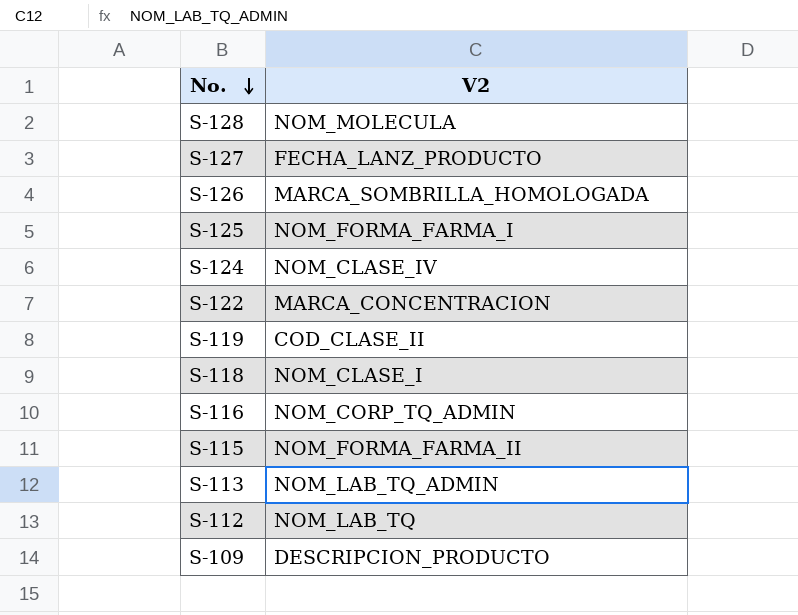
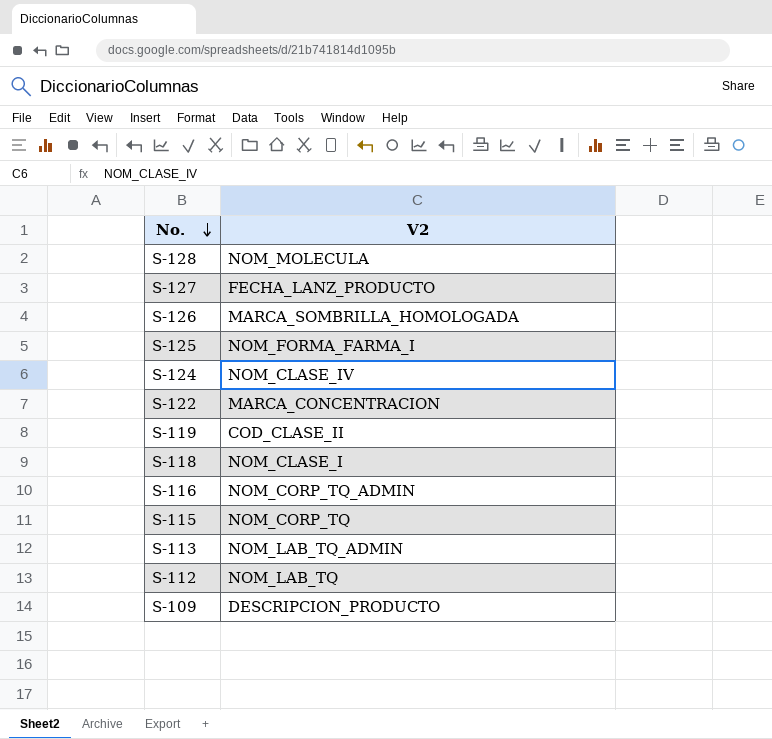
S-115 | V2: NOM_FORMA_FARMA_II -> NOM_CORP_TQ

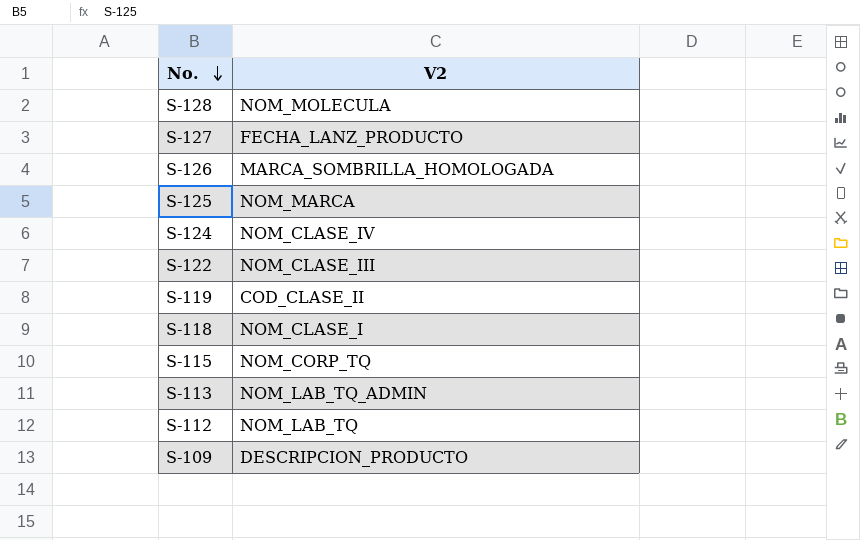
row S-116: NOM_CORP_TQ_ADMIN -> none
S-125 | V2: NOM_FORMA_FARMA_I -> NOM_MARCA
S-122 | V2: MARCA_CONCENTRACION -> NOM_CLASE_III

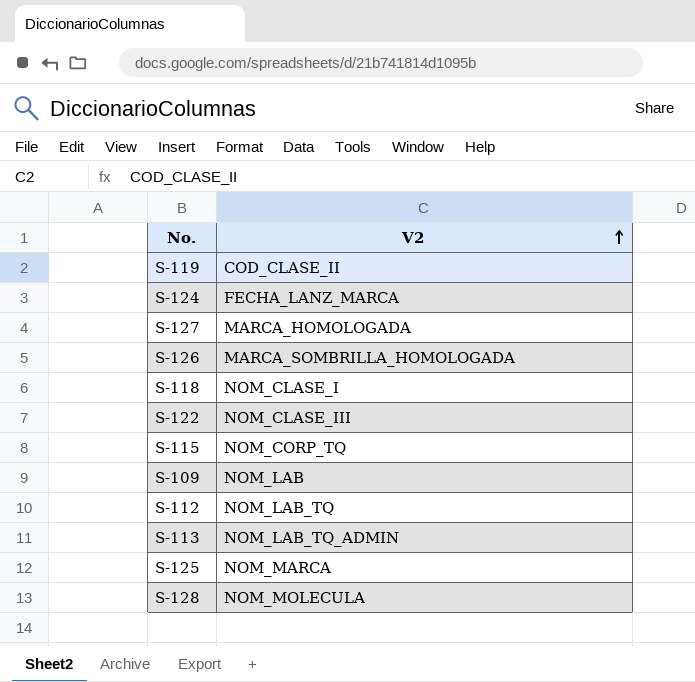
row order: No. descending -> V2 ascending
S-124 | V2: NOM_CLASE_IV -> FECHA_LANZ_MARCA
S-127 | V2: FECHA_LANZ_PRODUCTO -> MARCA_HOMOLOGADA
S-109 | V2: DESCRIPCION_PRODUCTO -> NOM_LAB

